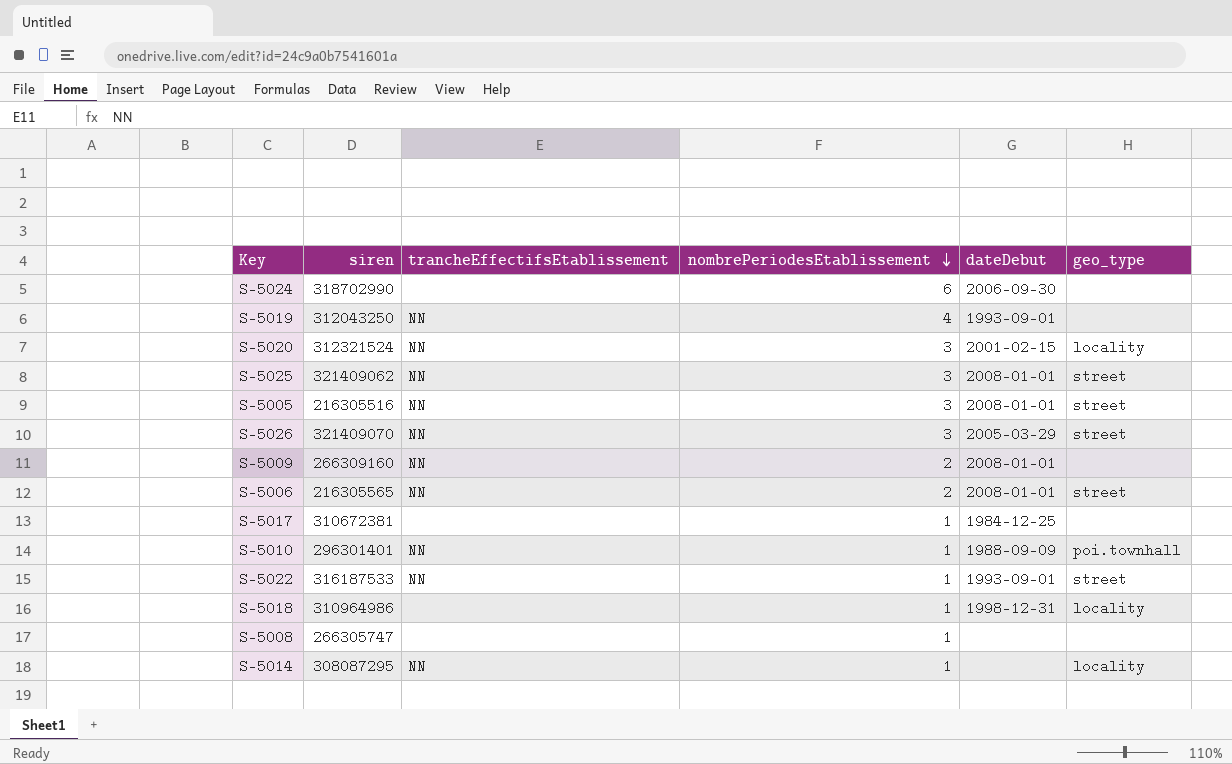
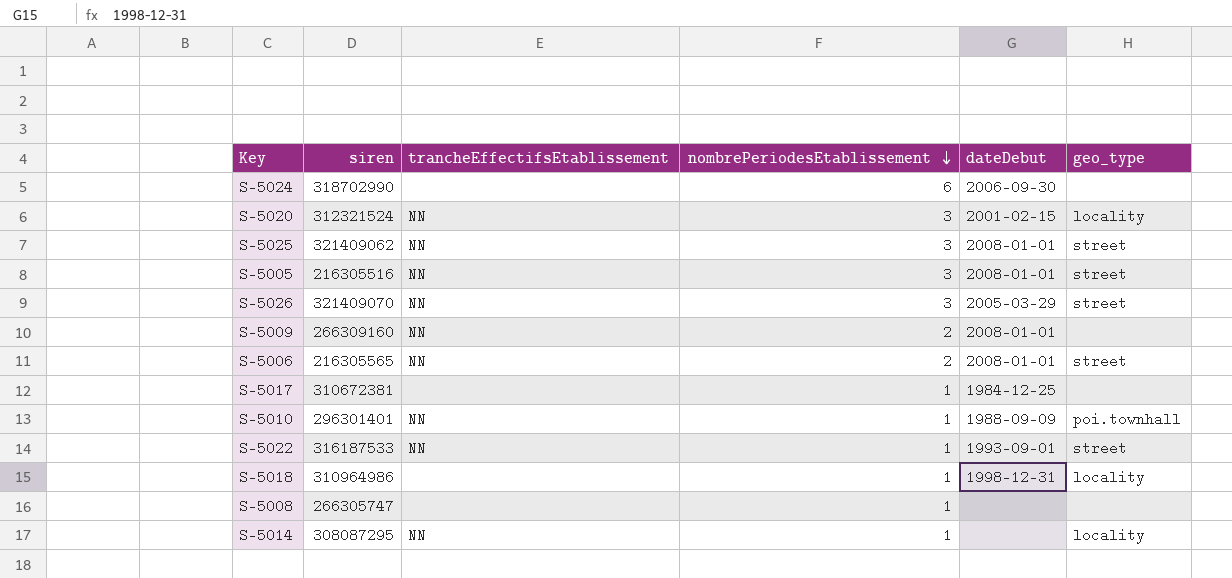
row S-5019: 312043250 | NN | 4 | 1993-09-01 | none -> none

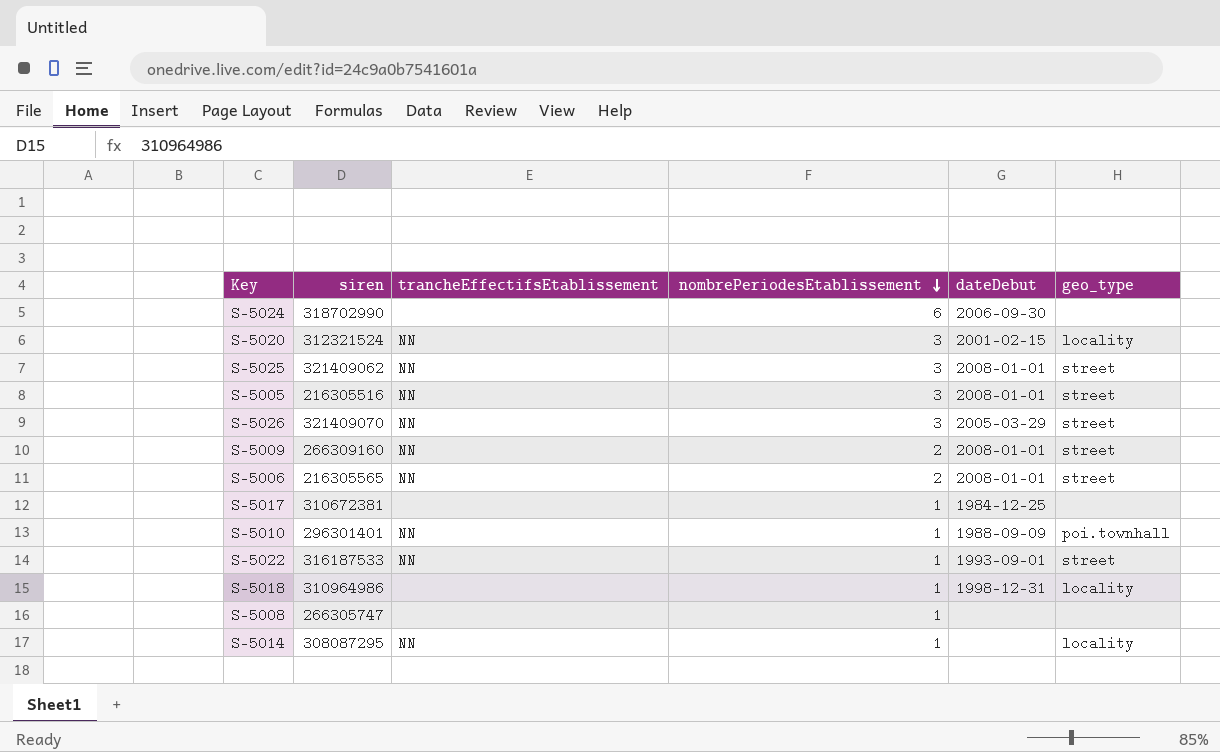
S-5009 | geo_type: none -> street

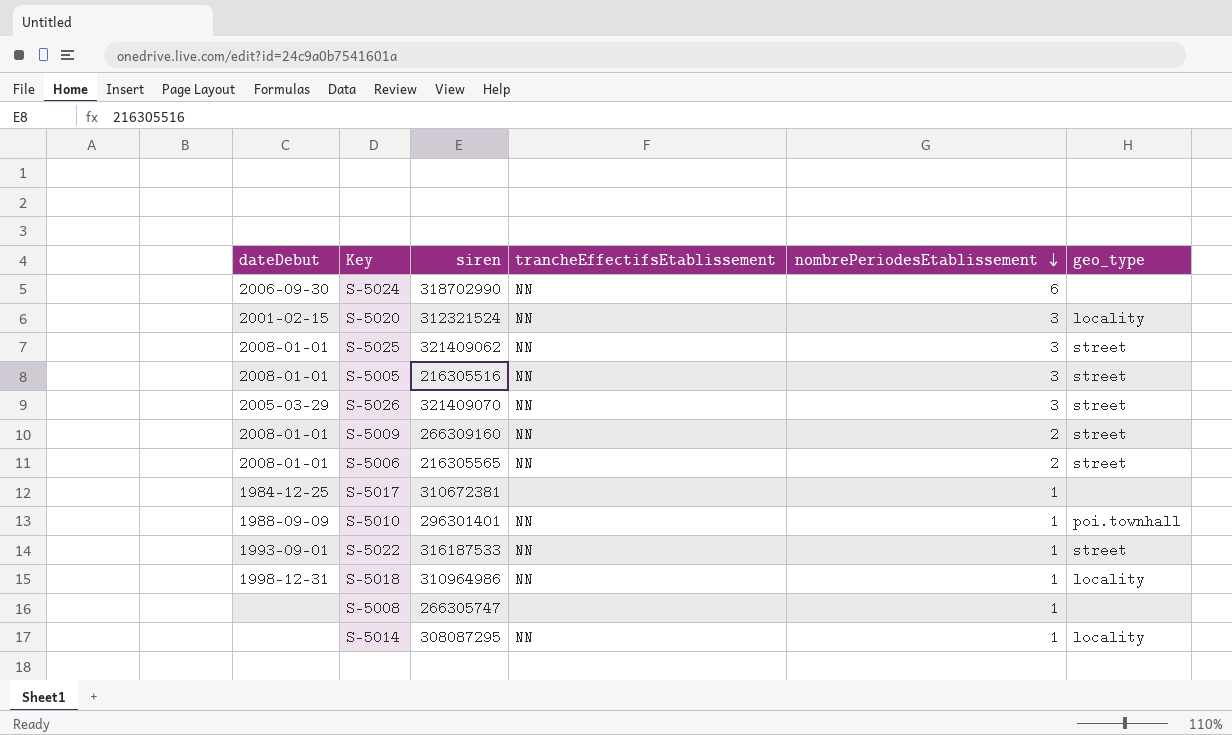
column dateDebut | position: 5 -> 1
S-5024 | trancheEffectifsEtablissement: none -> NN
S-5018 | trancheEffectifsEtablissement: none -> NN

